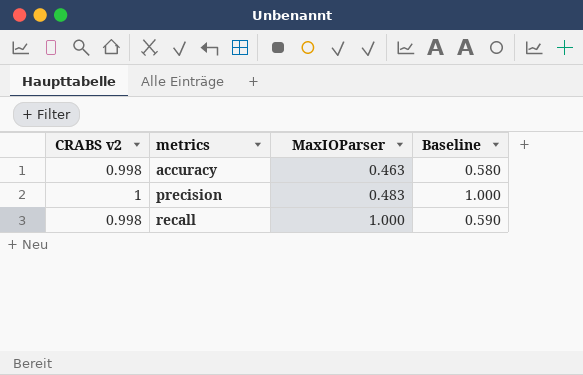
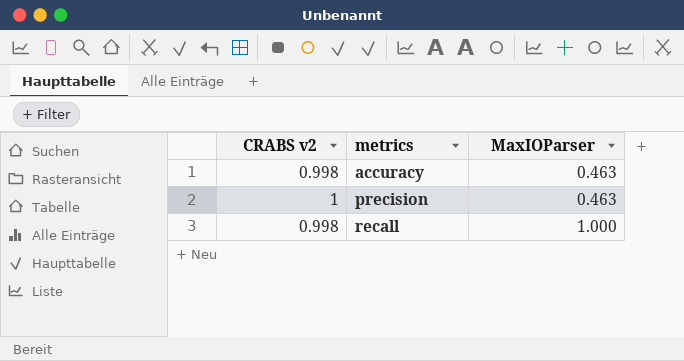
column Baseline | position: 4 -> none
precision | MaxIOParser: 0.483 -> 0.463

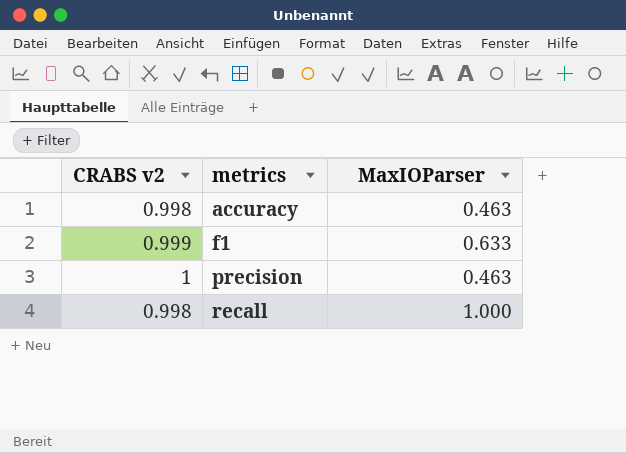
row f1: none -> 0.999 | 0.633

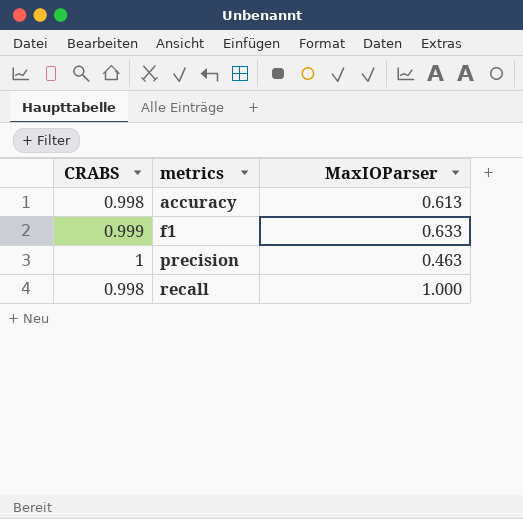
column name: CRABS v2 -> CRABS
accuracy | MaxIOParser: 0.463 -> 0.613

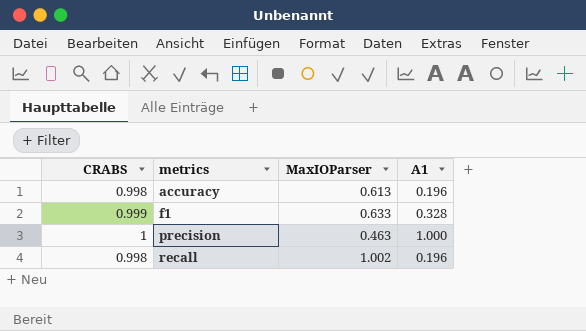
column A1 | position: none -> 4
recall | MaxIOParser: 1.000 -> 1.002

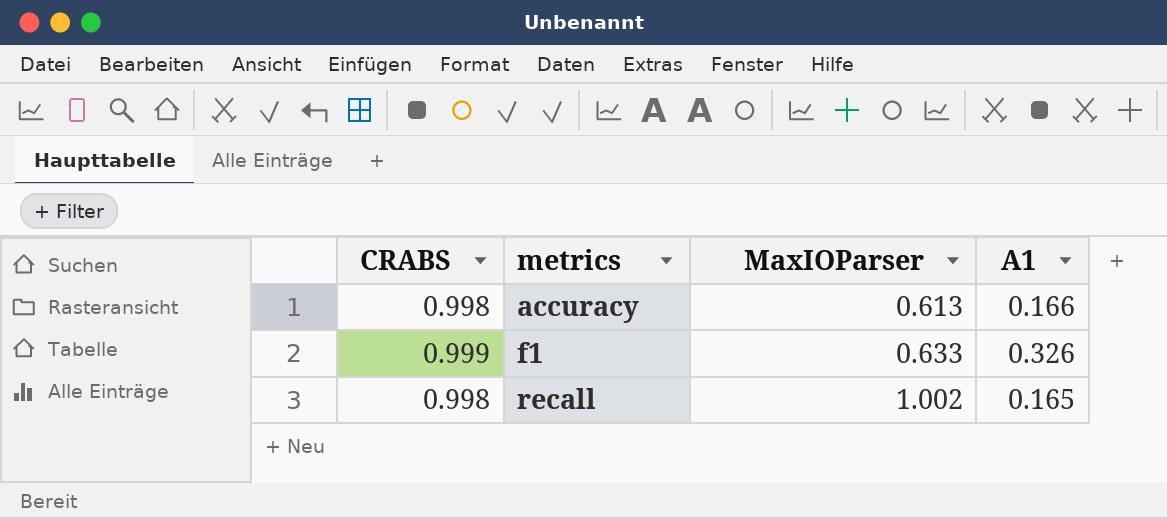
row precision: 1 | 0.463 | 1.000 -> none
accuracy | A1: 0.196 -> 0.166
f1 | A1: 0.328 -> 0.326
recall | A1: 0.196 -> 0.165

